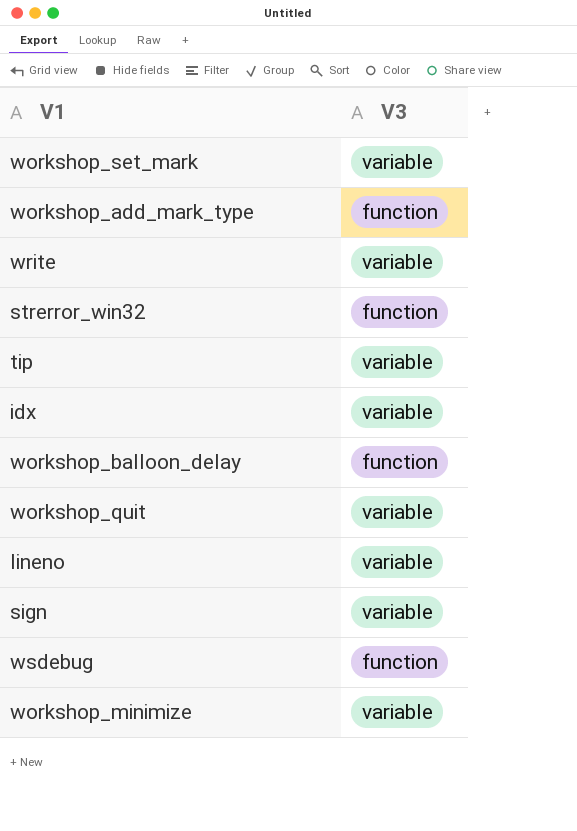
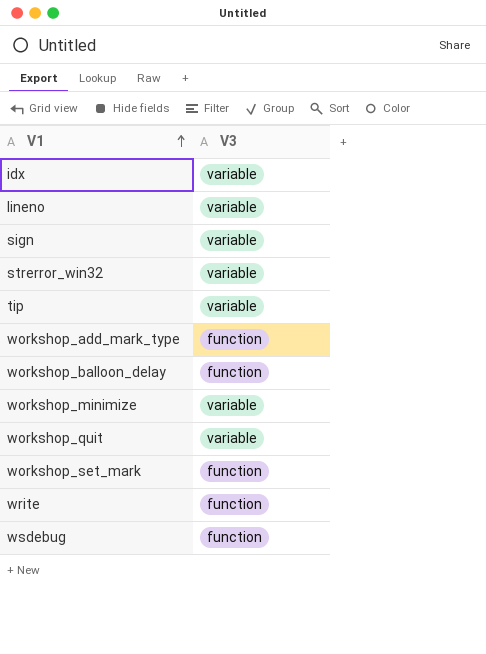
row order: none -> V1 ascending
strerror_win32 | V3: function -> variable
workshop_set_mark | V3: variable -> function
write | V3: variable -> function

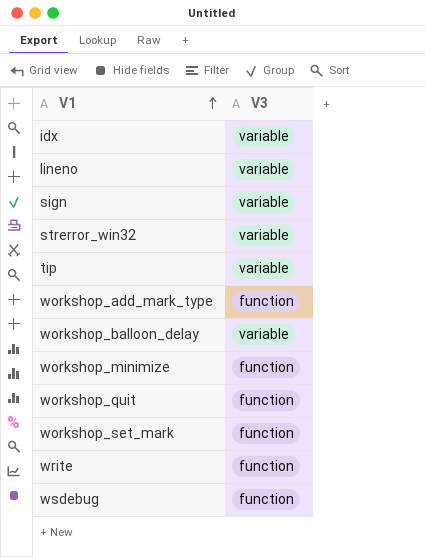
workshop_balloon_delay | V3: function -> variable
workshop_minimize | V3: variable -> function
workshop_quit | V3: variable -> function

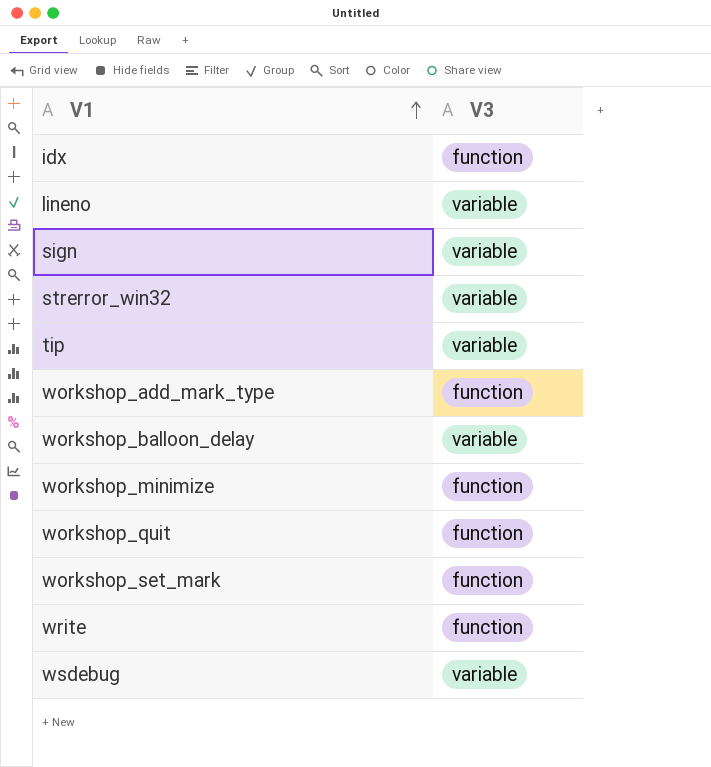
idx | V3: variable -> function
wsdebug | V3: function -> variable

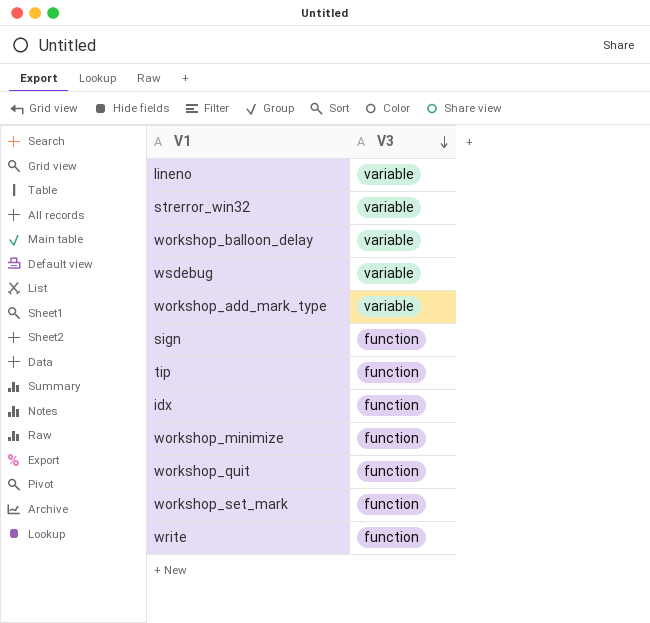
row order: V1 ascending -> V3 descending
workshop_add_mark_type | V3: function -> variable
sign | V3: variable -> function
tip | V3: variable -> function

